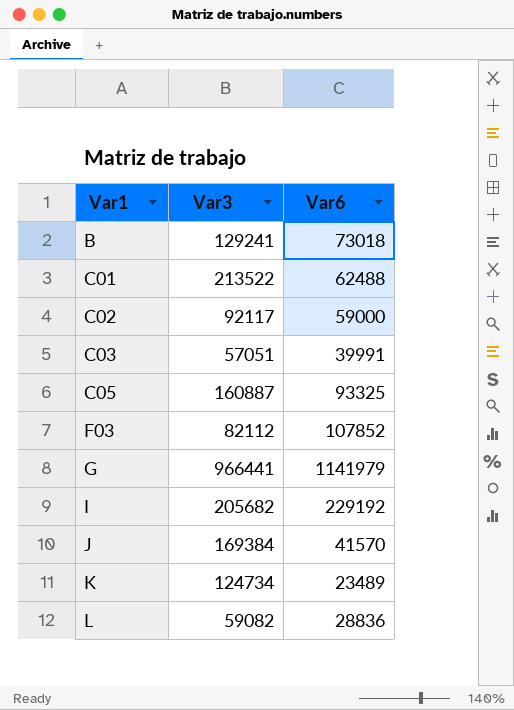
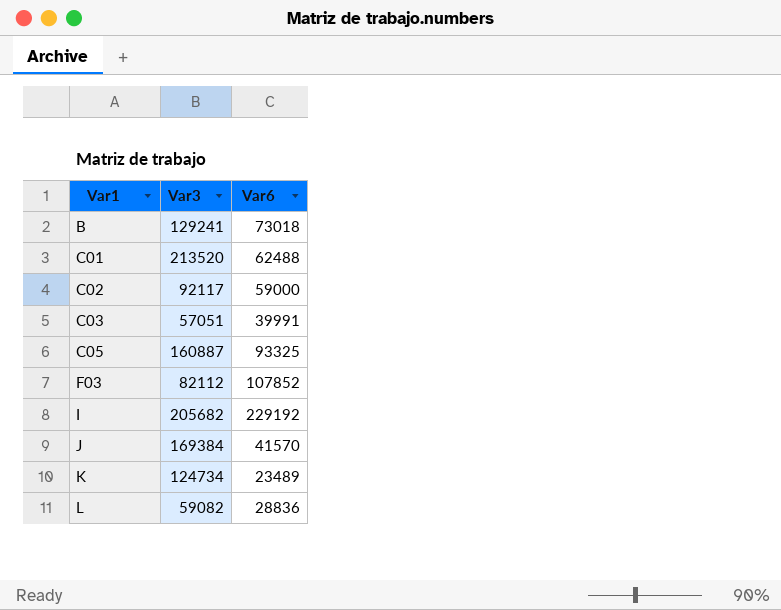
row G: 966441 | 1141979 -> none
C01 | Var3: 213522 -> 213520

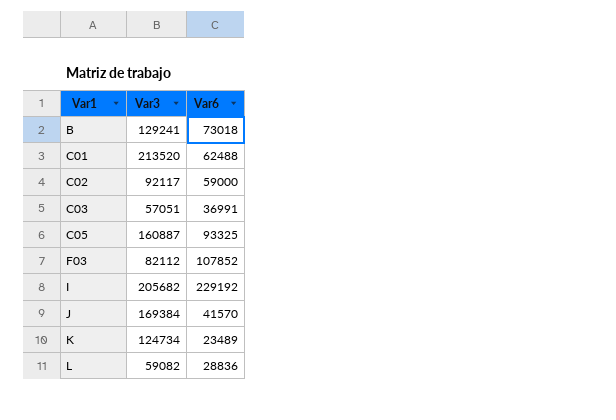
C03 | Var6: 39991 -> 36991

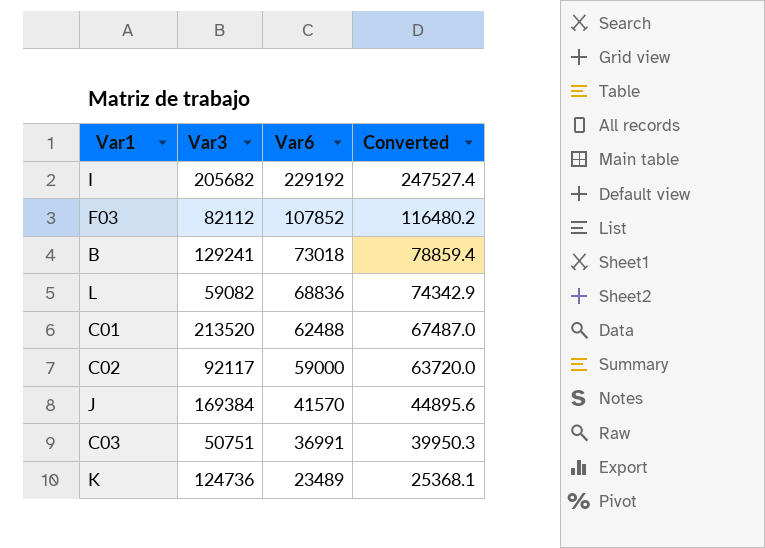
row order: Var1 ascending -> Var6 descending
column Converted | formula: none -> [Var6] * 1.08
row C05: 160887 | 93325 -> none
L | Var6: 28836 -> 68836
C03 | Var3: 57051 -> 50751
K | Var3: 124734 -> 124736

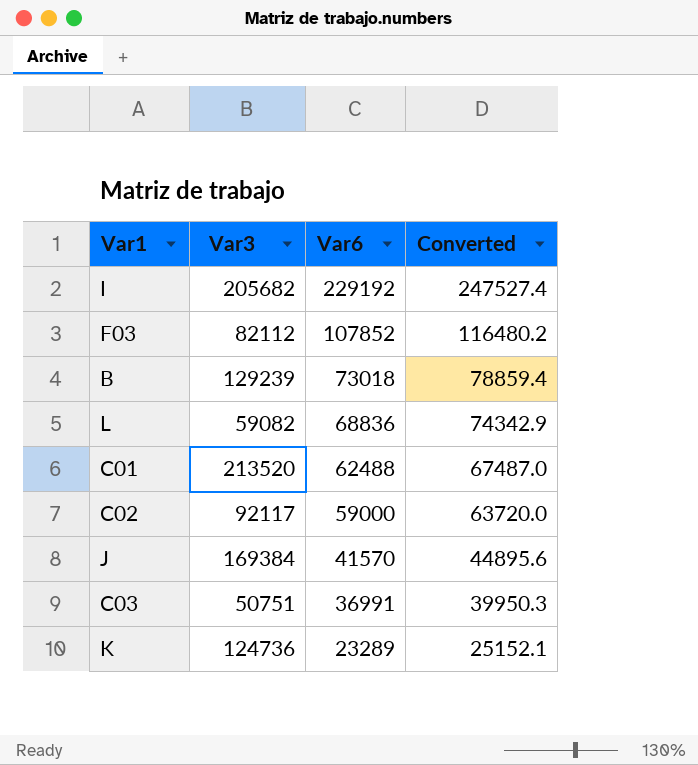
B | Var3: 129241 -> 129239
K | Var6: 23489 -> 23289
K | Converted: 25368.1 -> 25152.1

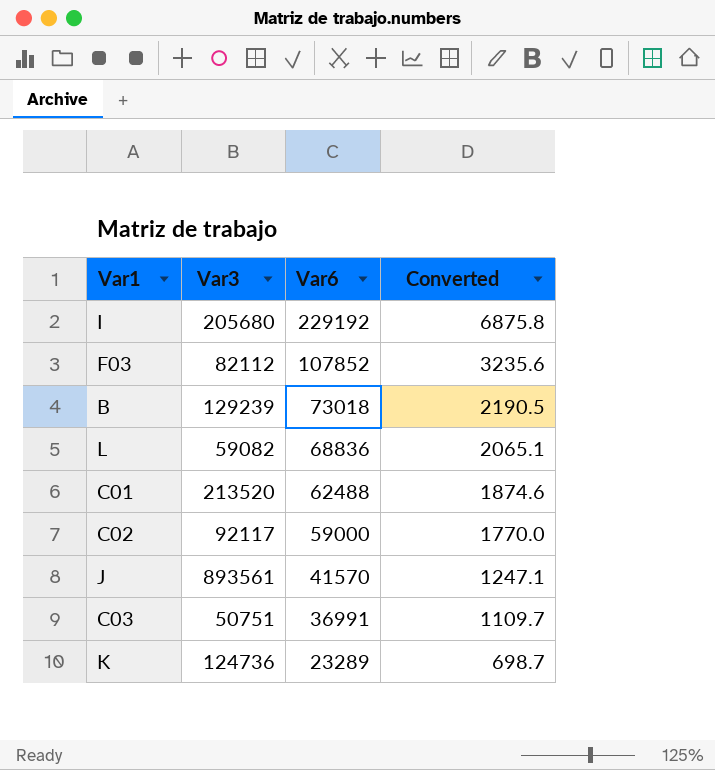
column Converted | formula: [Var6] * 1.08 -> [Var6] * 0.03
I | Var3: 205682 -> 205680
J | Var3: 169384 -> 893561

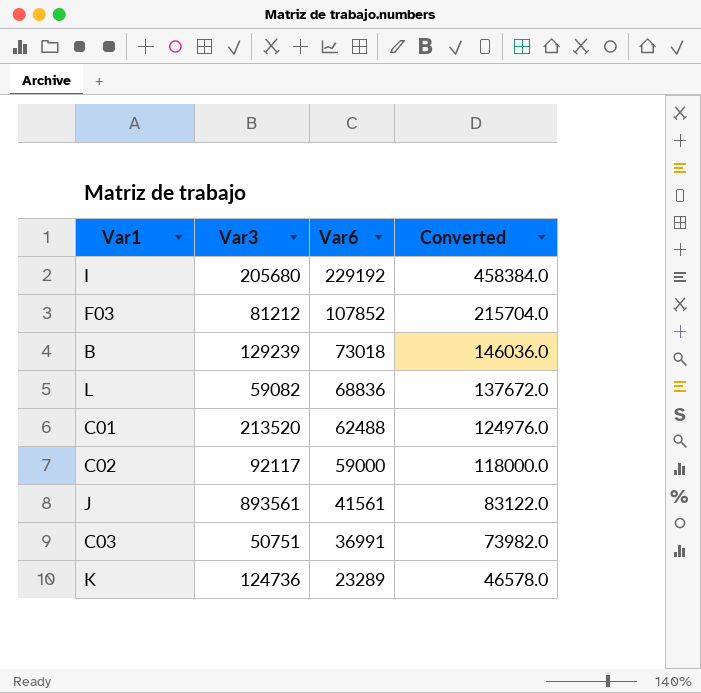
column Converted | formula: [Var6] * 0.03 -> [Var6] * 2
F03 | Var3: 82112 -> 81212
J | Var6: 41570 -> 41561

